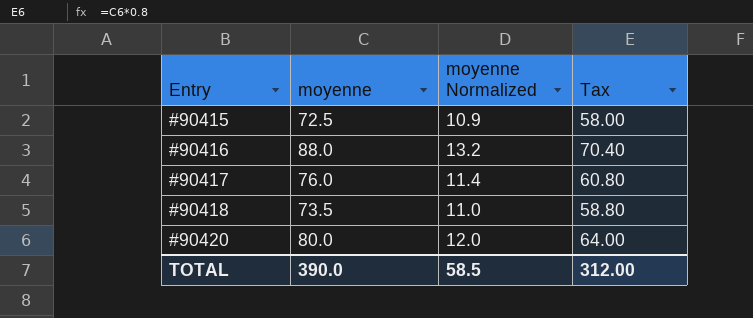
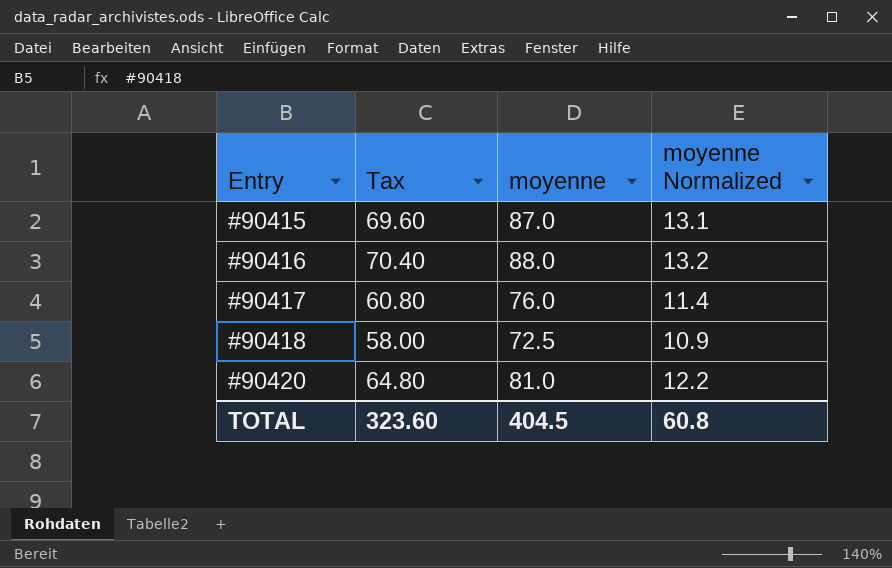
column Tax | position: 4 -> 2
#90415 | Tax: 58.00 -> 69.60
#90415 | moyenne: 72.5 -> 87.0
#90415 | moyenne Normalized: 10.9 -> 13.1
#90418 | Tax: 58.80 -> 58.00
#90418 | moyenne: 73.5 -> 72.5
#90418 | moyenne Normalized: 11.0 -> 10.9
#90420 | Tax: 64.00 -> 64.80
#90420 | moyenne: 80.0 -> 81.0
#90420 | moyenne Normalized: 12.0 -> 12.2
TOTAL | Tax: 312.00 -> 323.60
TOTAL | moyenne: 390.0 -> 404.5
TOTAL | moyenne Normalized: 58.5 -> 60.8

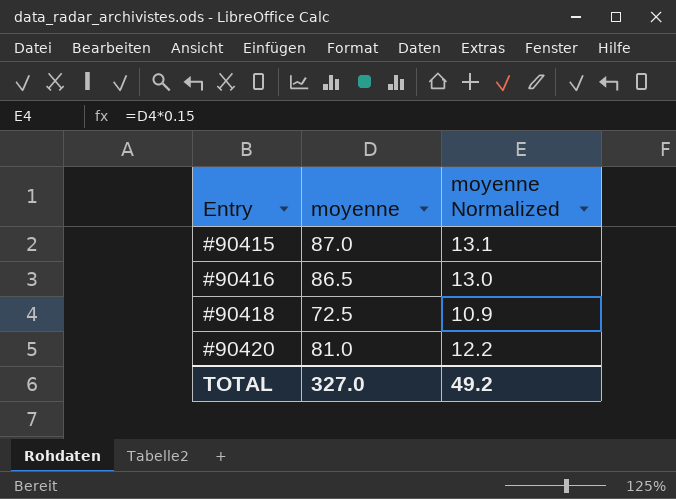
column Tax | formula: [moyenne] * 0.8 -> none
row #90417: 60.80 | 76.0 | 11.4 -> none
#90416 | moyenne: 88.0 -> 86.5
#90416 | moyenne Normalized: 13.2 -> 13.0
TOTAL | moyenne: 404.5 -> 327.0
TOTAL | moyenne Normalized: 60.8 -> 49.2

